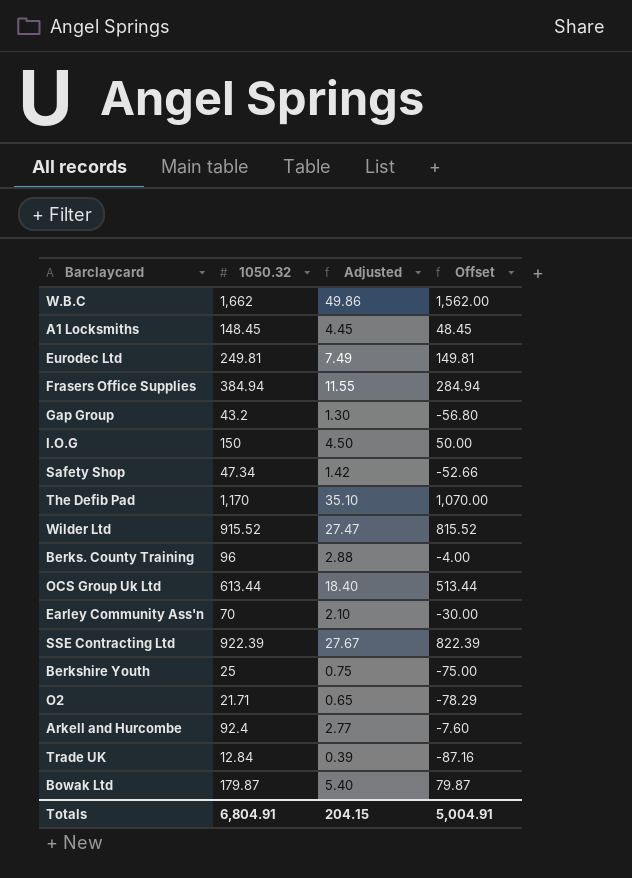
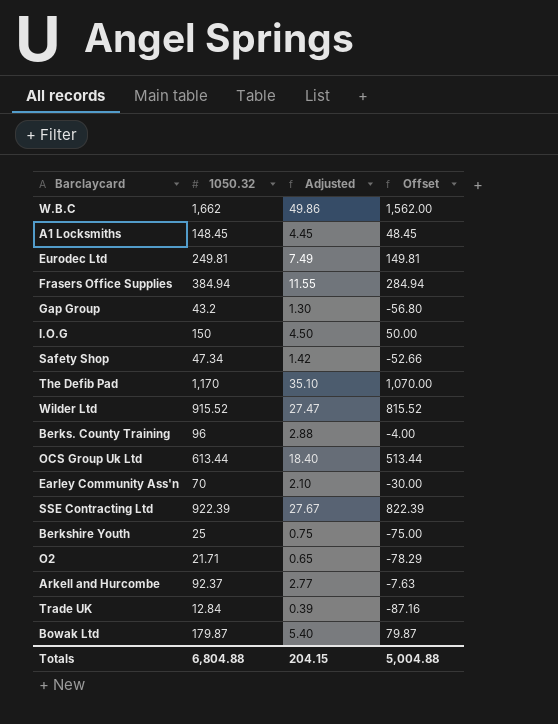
Arkell and Hurcombe | 1050.32: 92.4 -> 92.37
Arkell and Hurcombe | Offset: -7.60 -> -7.63
Totals | 1050.32: 6,804.91 -> 6,804.88
Totals | Offset: 5,004.91 -> 5,004.88

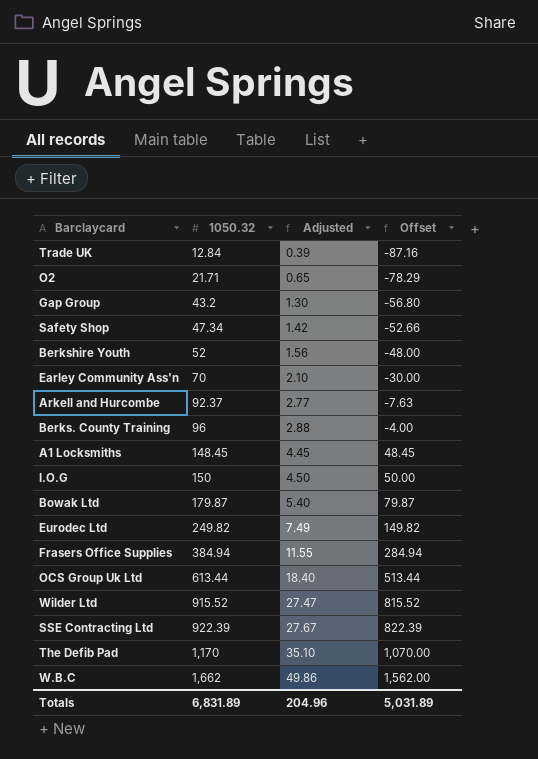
row order: none -> 1050.32 ascending
Berkshire Youth | 1050.32: 25 -> 52
Berkshire Youth | Adjusted: 0.75 -> 1.56
Berkshire Youth | Offset: -75.00 -> -48.00
Eurodec Ltd | 1050.32: 249.81 -> 249.82
Eurodec Ltd | Offset: 149.81 -> 149.82
Totals | 1050.32: 6,804.88 -> 6,831.89
Totals | Adjusted: 204.15 -> 204.96
Totals | Offset: 5,004.88 -> 5,031.89

